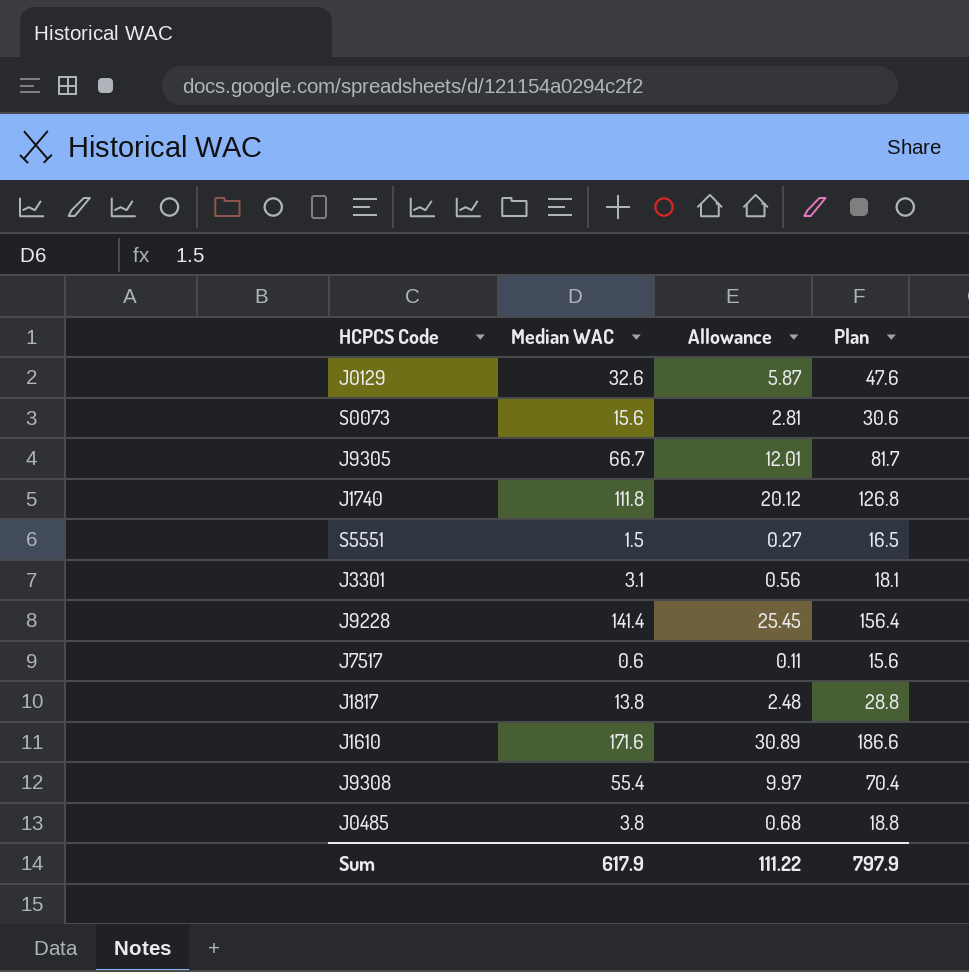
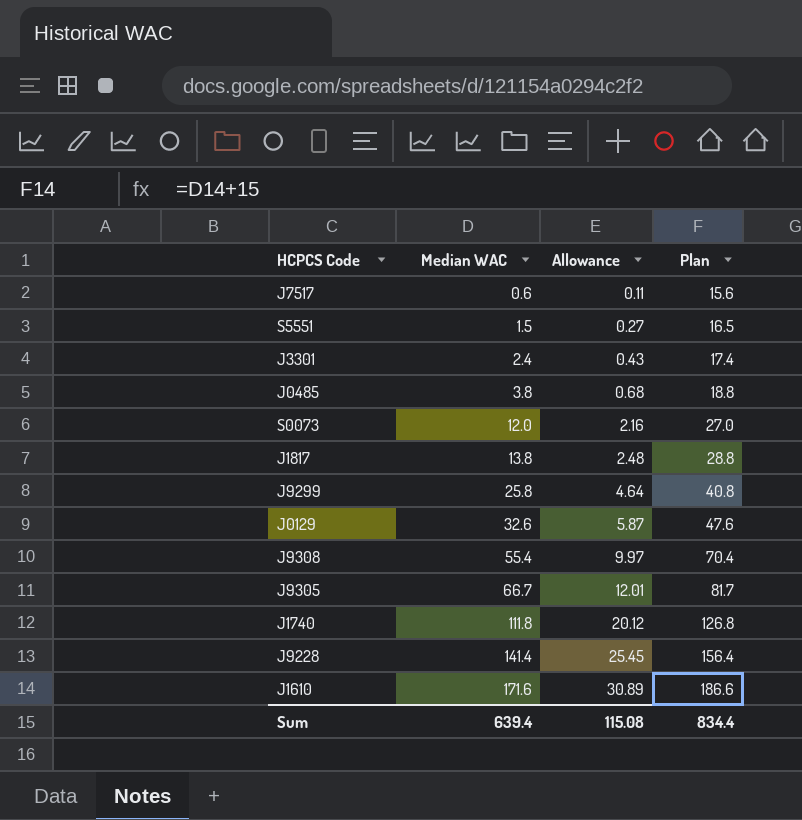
row order: none -> Median WAC ascending
J3301 | Median WAC: 3.1 -> 2.4
J3301 | Allowance: 0.56 -> 0.43
J3301 | Plan: 18.1 -> 17.4
S0073 | Median WAC: 15.6 -> 12.0
S0073 | Allowance: 2.81 -> 2.16
S0073 | Plan: 30.6 -> 27.0
row J9299: none -> 25.8 | 4.64 | 40.8
Sum | Median WAC: 617.9 -> 639.4
Sum | Allowance: 111.22 -> 115.08
Sum | Plan: 797.9 -> 834.4

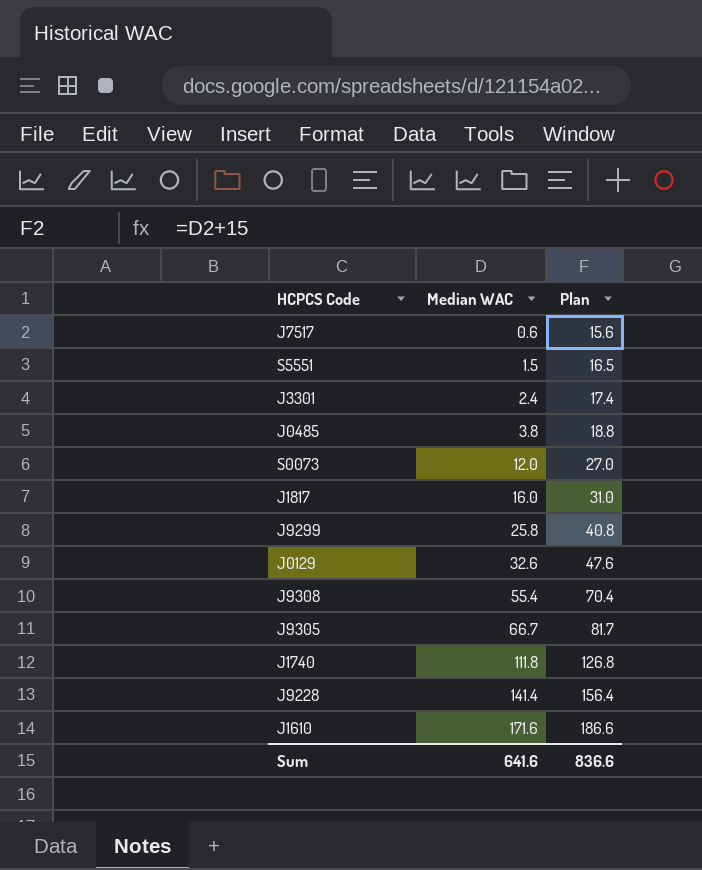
column Allowance | formula: [Median WAC] * 0.18 -> none
J1817 | Median WAC: 13.8 -> 16.0
J1817 | Plan: 28.8 -> 31.0
Sum | Median WAC: 639.4 -> 641.6
Sum | Plan: 834.4 -> 836.6

